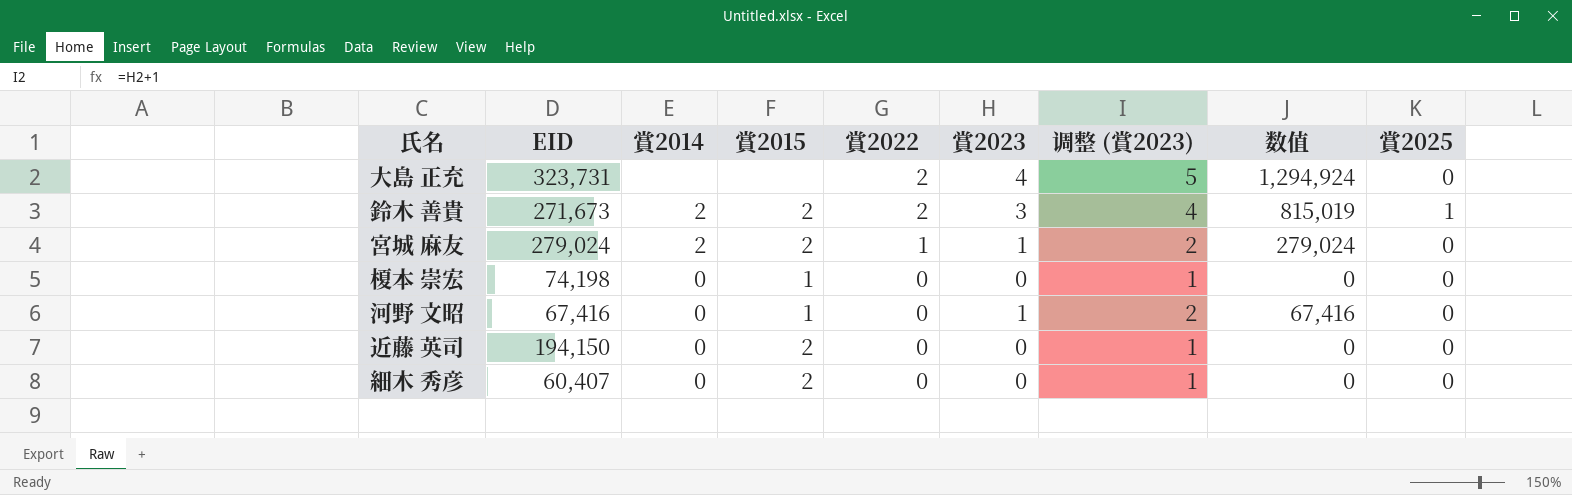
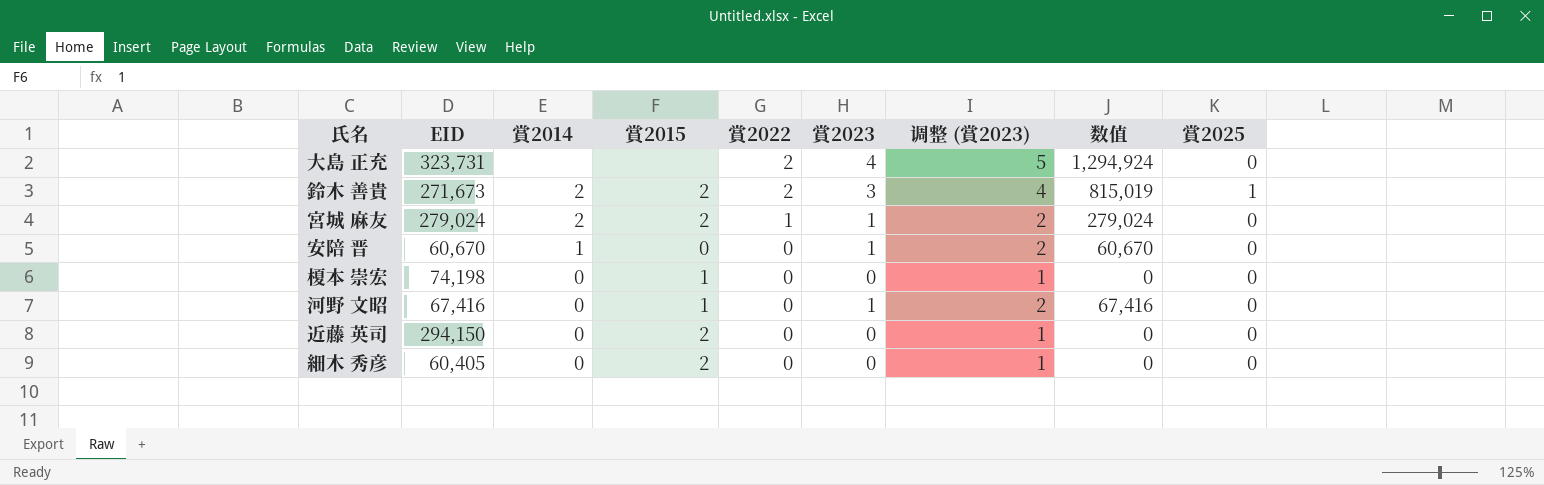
row 安陪 晋: none -> 60,670 | 1 | 0 | 0 | 1 | 2 | 60,670 | 0
近藤 英司 | EID: 194,150 -> 294,150
細木 秀彦 | EID: 60,407 -> 60,405

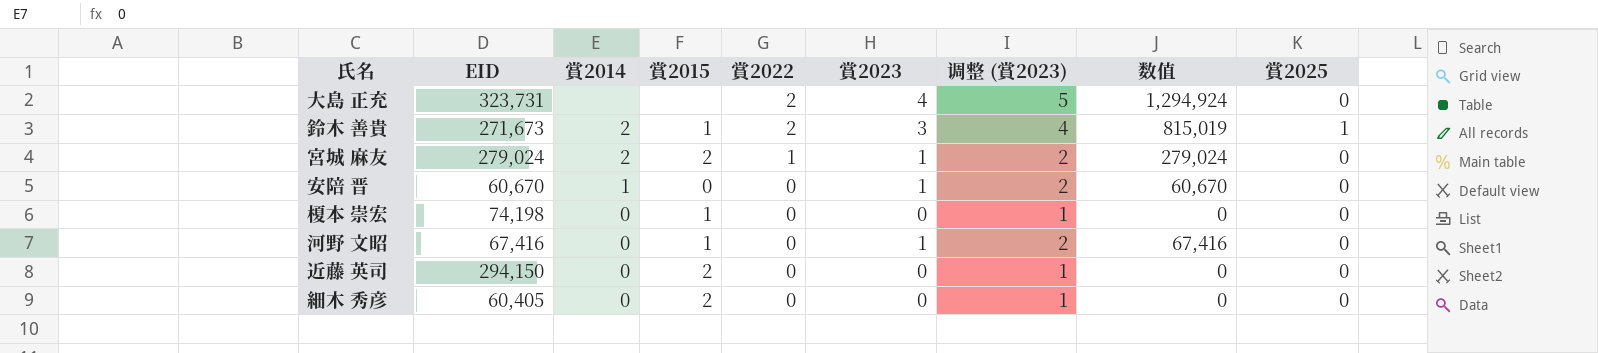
鈴木 善貴 | 賞2015: 2 -> 1

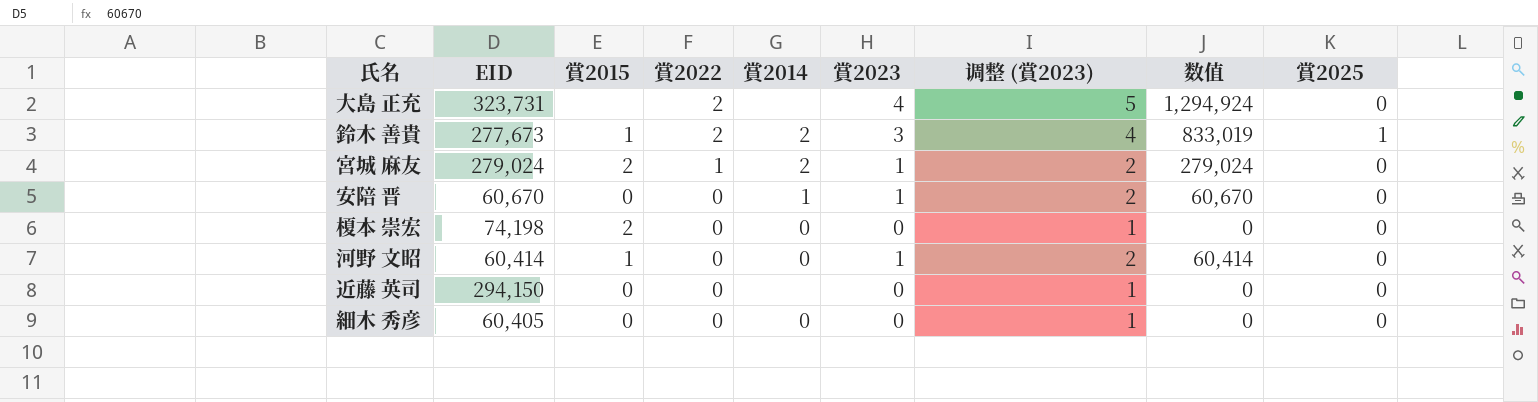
column 賞2014 | position: 3 -> 5
鈴木 善貴 | EID: 271,673 -> 277,673
鈴木 善貴 | 数值: 815,019 -> 833,019
榎本 崇宏 | 賞2015: 1 -> 2
河野 文昭 | EID: 67,416 -> 60,414
河野 文昭 | 数值: 67,416 -> 60,414
近藤 英司 | 賞2015: 2 -> 0
近藤 英司 | 賞2014: 0 -> none
細木 秀彦 | 賞2015: 2 -> 0

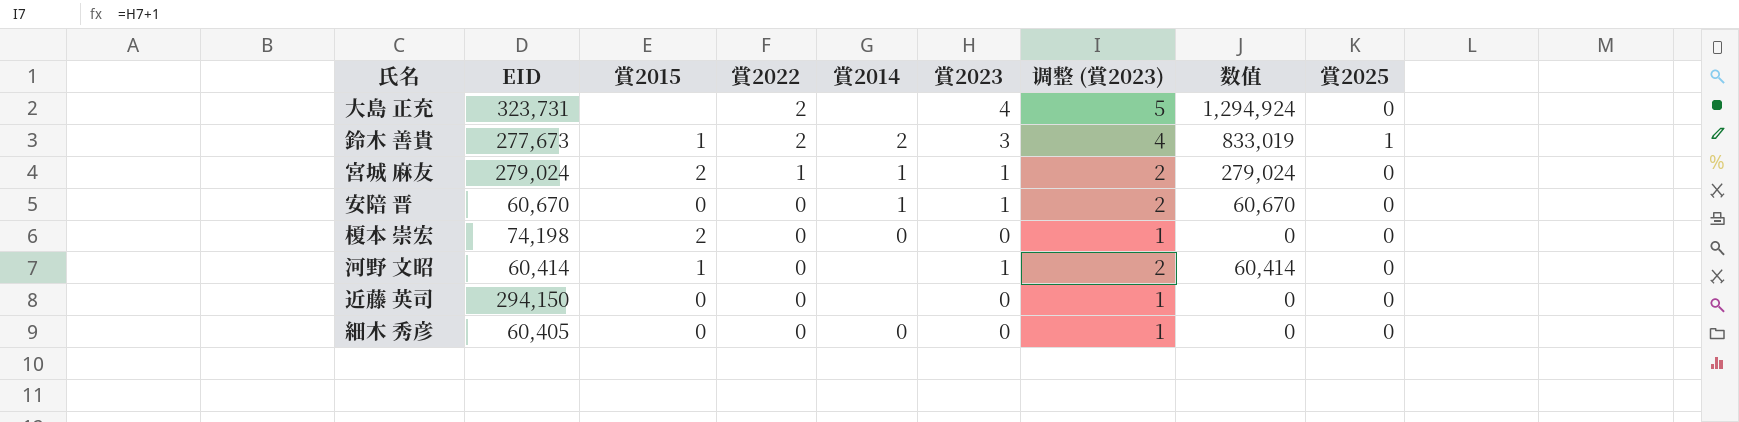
宮城 麻友 | 賞2014: 2 -> 1
河野 文昭 | 賞2014: 0 -> none

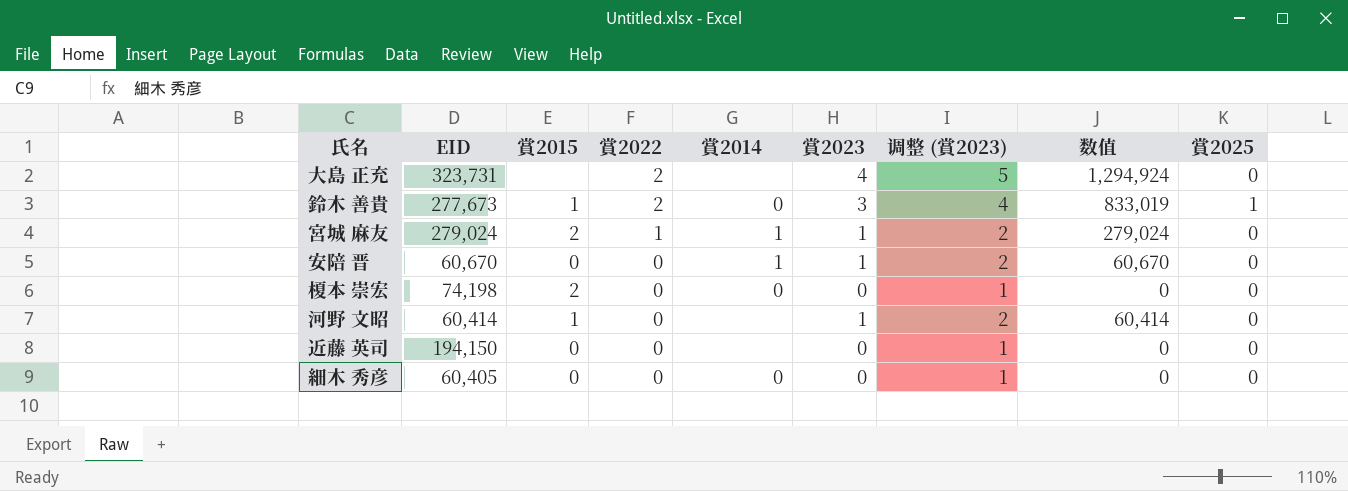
鈴木 善貴 | 賞2014: 2 -> 0
近藤 英司 | EID: 294,150 -> 194,150

